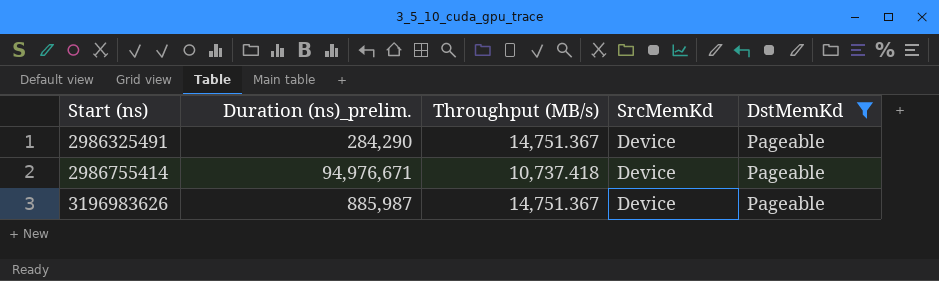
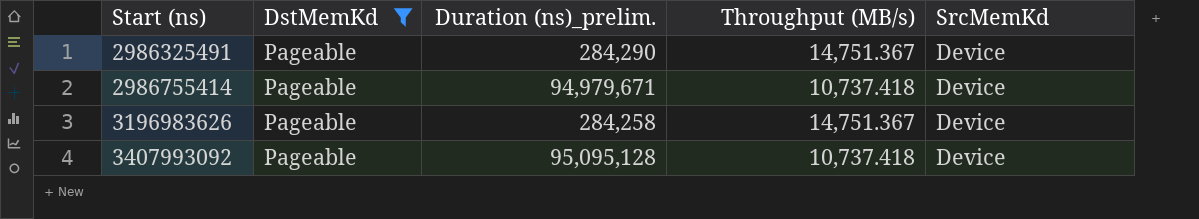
column DstMemKd | position: 5 -> 2
2986755414 | Duration (ns)_prelim.: 94,976,671 -> 94,979,671
3196983626 | Duration (ns)_prelim.: 885,987 -> 284,258
row 3407993092: none -> Pageable | 95,095,128 | 10,737.418 | Device

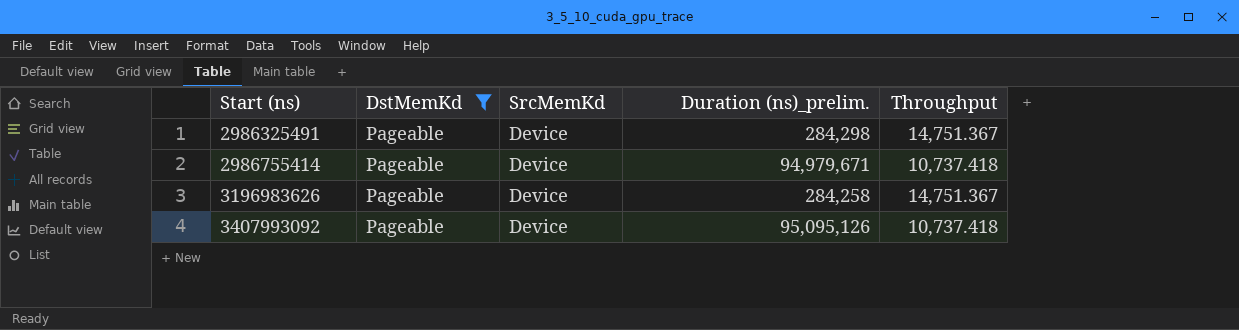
column SrcMemKd | position: 5 -> 3
column name: Throughput (MB/s) -> Throughput
2986325491 | Duration (ns)_prelim.: 284,290 -> 284,298
3407993092 | Duration (ns)_prelim.: 95,095,128 -> 95,095,126

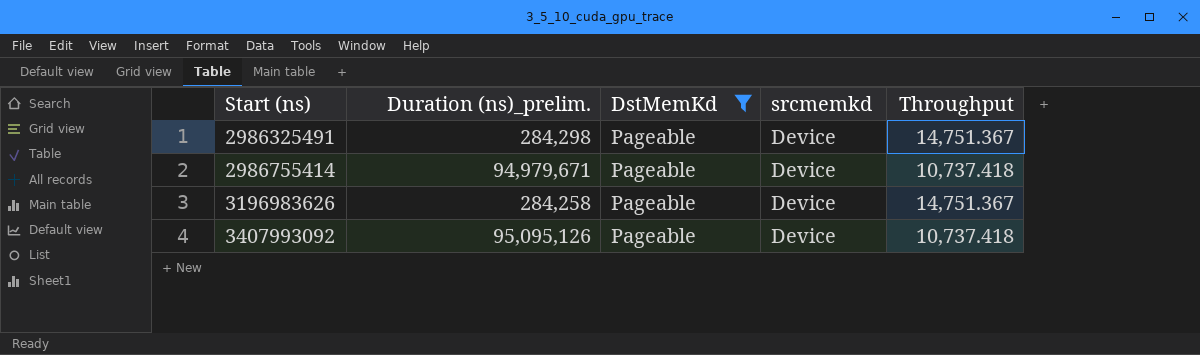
column Duration (ns)_prelim. | position: 4 -> 2
column name: SrcMemKd -> srcmemkd

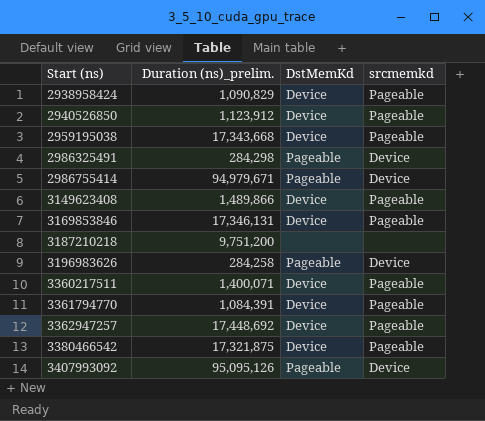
filter: DstMemKd = Pageable -> none
column Throughput | position: 5 -> none

